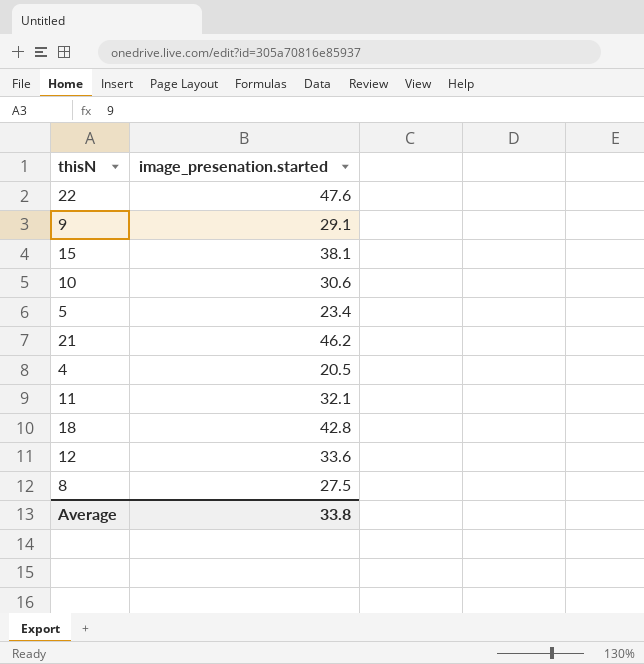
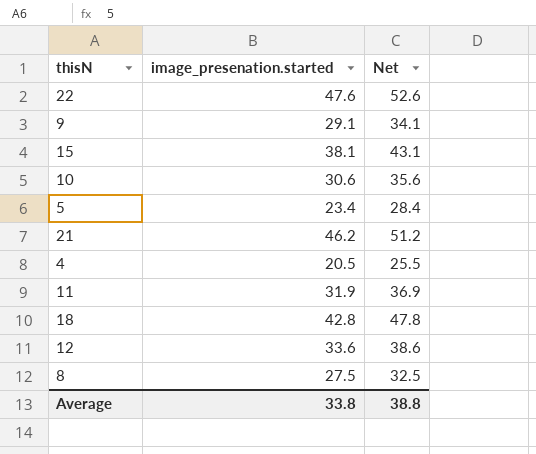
column Net | formula: none -> [image_presenation.started] + 5
11 | image_presenation.started: 32.1 -> 31.9

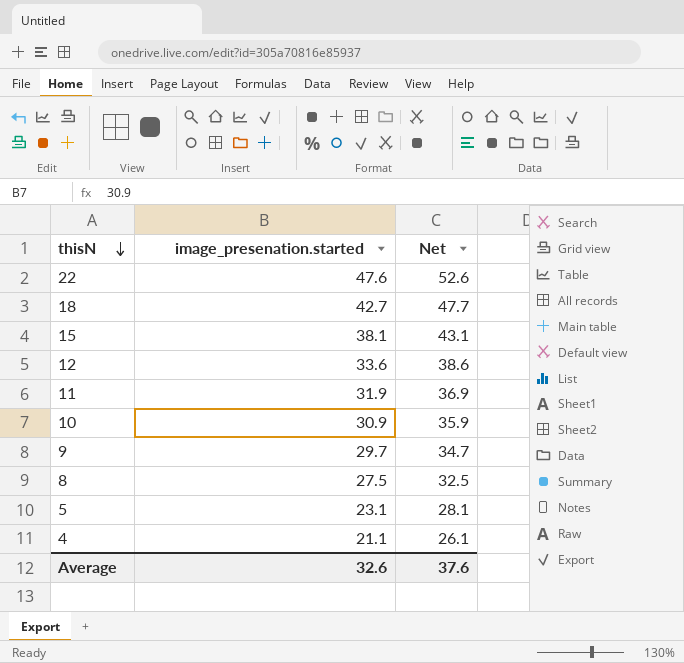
row order: none -> thisN descending
row 21: 46.2 | 51.2 -> none
18 | image_presenation.started: 42.8 -> 42.7
18 | Net: 47.8 -> 47.7
10 | image_presenation.started: 30.6 -> 30.9
10 | Net: 35.6 -> 35.9
9 | image_presenation.started: 29.1 -> 29.7
9 | Net: 34.1 -> 34.7
5 | image_presenation.started: 23.4 -> 23.1
5 | Net: 28.4 -> 28.1
4 | image_presenation.started: 20.5 -> 21.1
4 | Net: 25.5 -> 26.1
Average | image_presenation.started: 33.8 -> 32.6
Average | Net: 38.8 -> 37.6

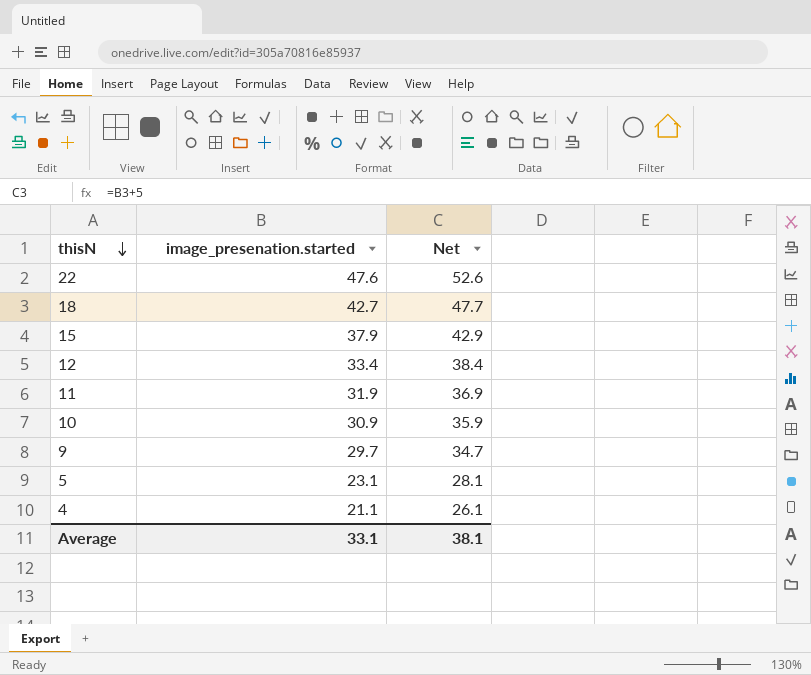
row 8: 27.5 | 32.5 -> none
15 | image_presenation.started: 38.1 -> 37.9
15 | Net: 43.1 -> 42.9
12 | image_presenation.started: 33.6 -> 33.4
12 | Net: 38.6 -> 38.4
Average | image_presenation.started: 32.6 -> 33.1
Average | Net: 37.6 -> 38.1

